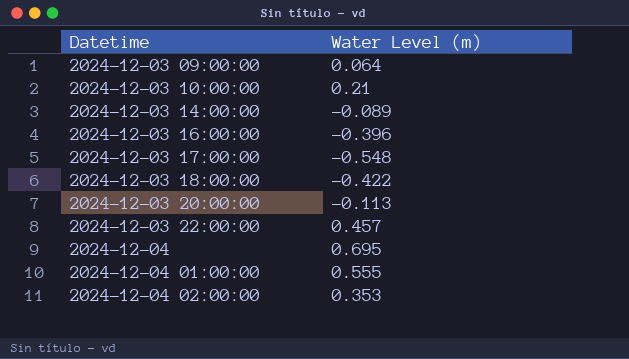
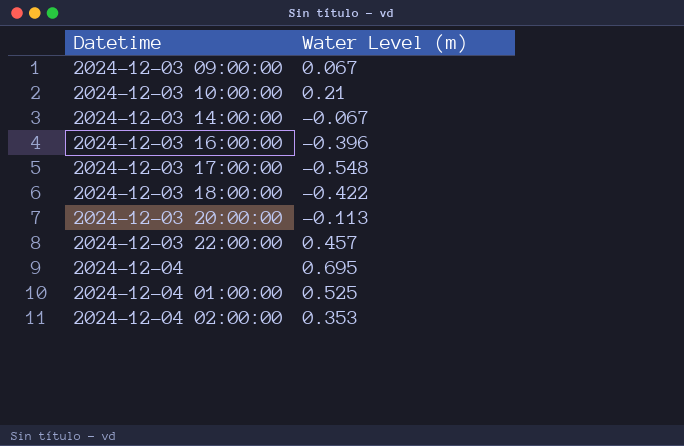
2024-12-03 09:00:00 | Water Level (m): 0.064 -> 0.067
2024-12-03 14:00:00 | Water Level (m): -0.089 -> -0.067
2024-12-04 01:00:00 | Water Level (m): 0.555 -> 0.525

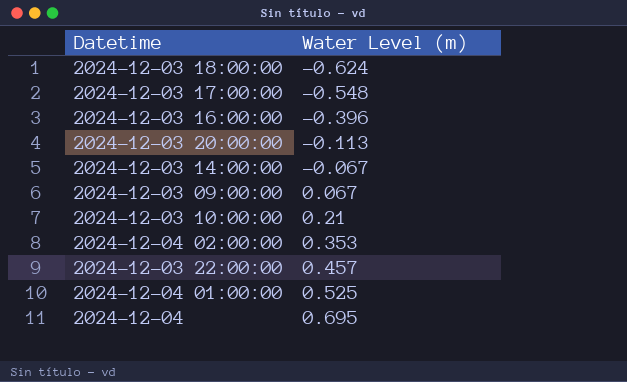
row order: Datetime ascending -> Water Level (m) ascending
2024-12-03 18:00:00 | Water Level (m): -0.422 -> -0.624

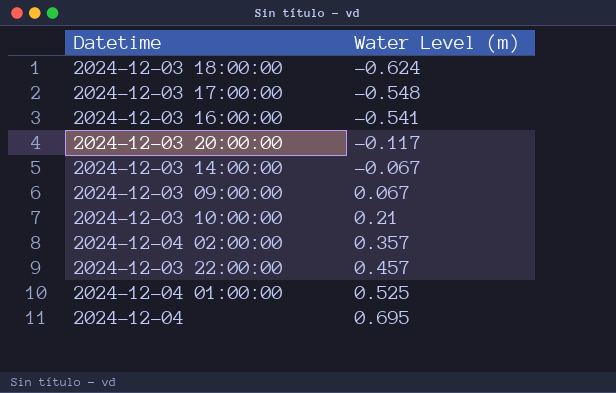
2024-12-03 16:00:00 | Water Level (m): -0.396 -> -0.541
2024-12-03 20:00:00 | Water Level (m): -0.113 -> -0.117
2024-12-04 02:00:00 | Water Level (m): 0.353 -> 0.357

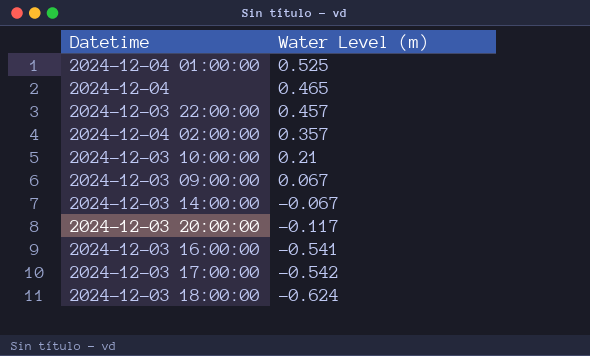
row order: Water Level (m) ascending -> Water Level (m) descending
2024-12-04 | Water Level (m): 0.695 -> 0.465
2024-12-03 17:00:00 | Water Level (m): -0.548 -> -0.542

